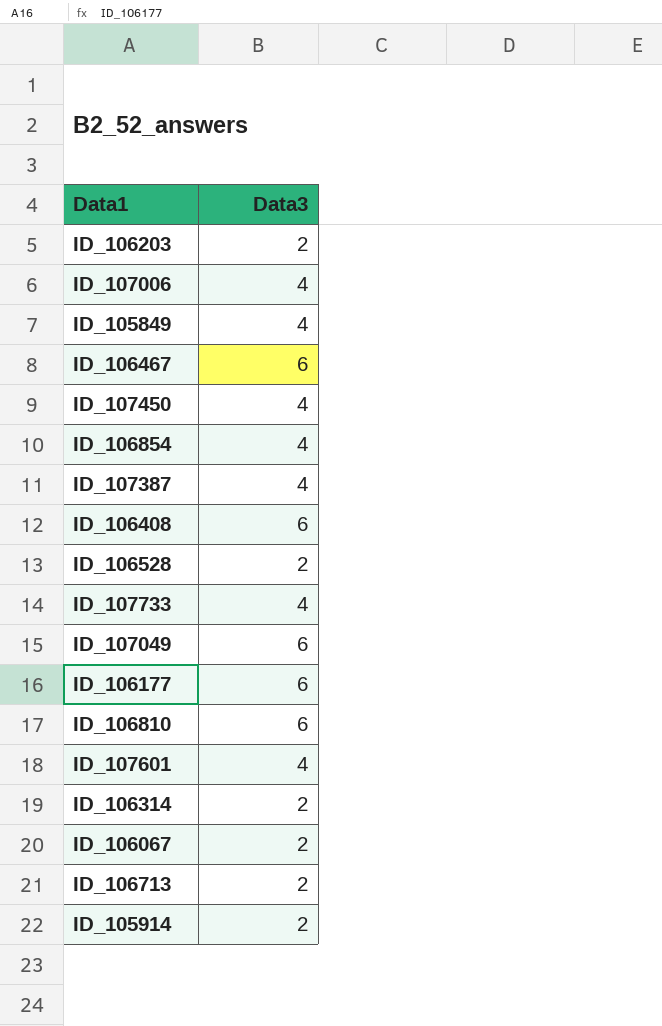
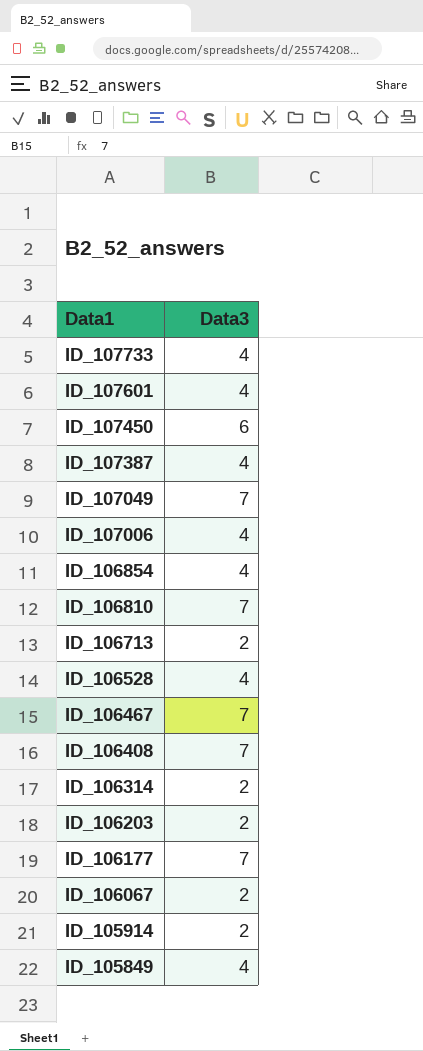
row order: none -> Data1 descending
ID_107450 | Data3: 4 -> 6
ID_107049 | Data3: 6 -> 7
ID_106810 | Data3: 6 -> 7
ID_106528 | Data3: 2 -> 4
ID_106467 | Data3: 6 -> 7
ID_106408 | Data3: 6 -> 7
ID_106177 | Data3: 6 -> 7

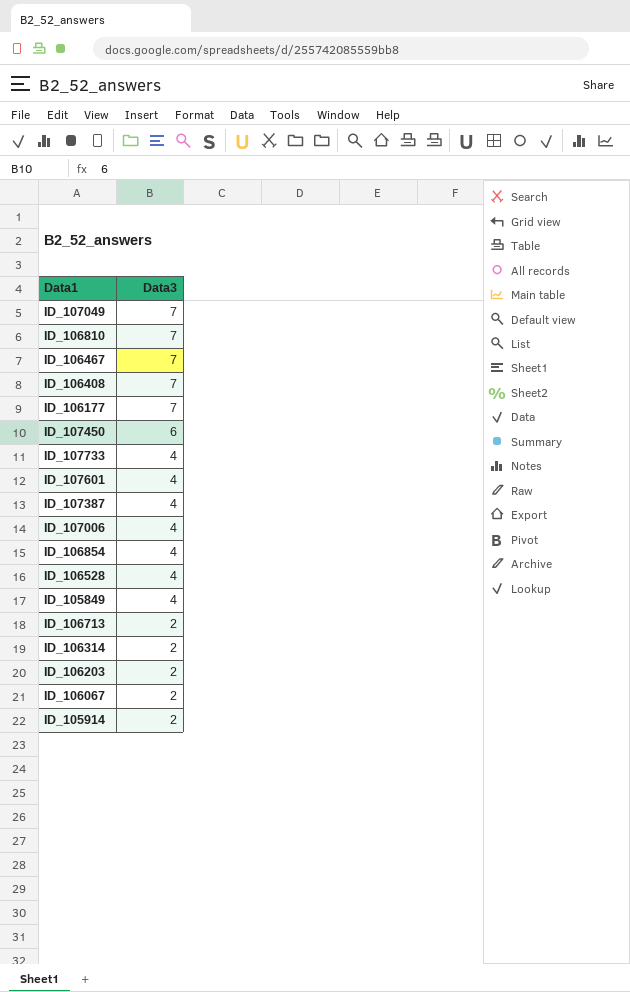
row order: Data1 descending -> Data3 descending

